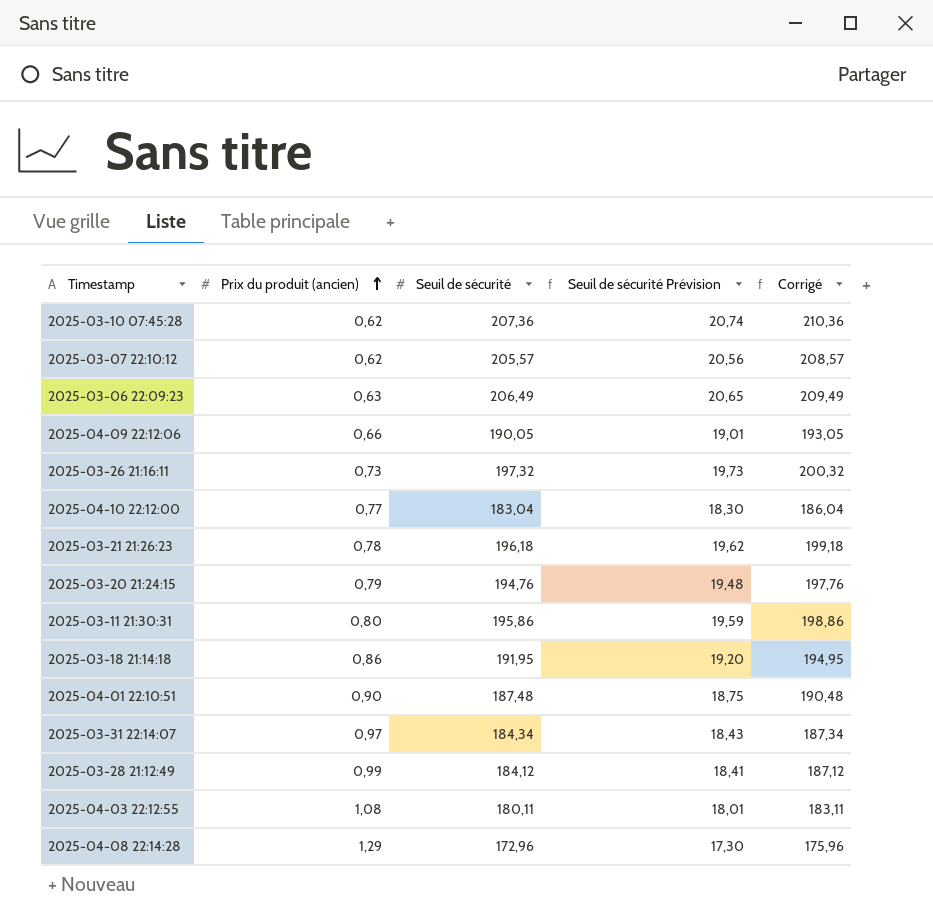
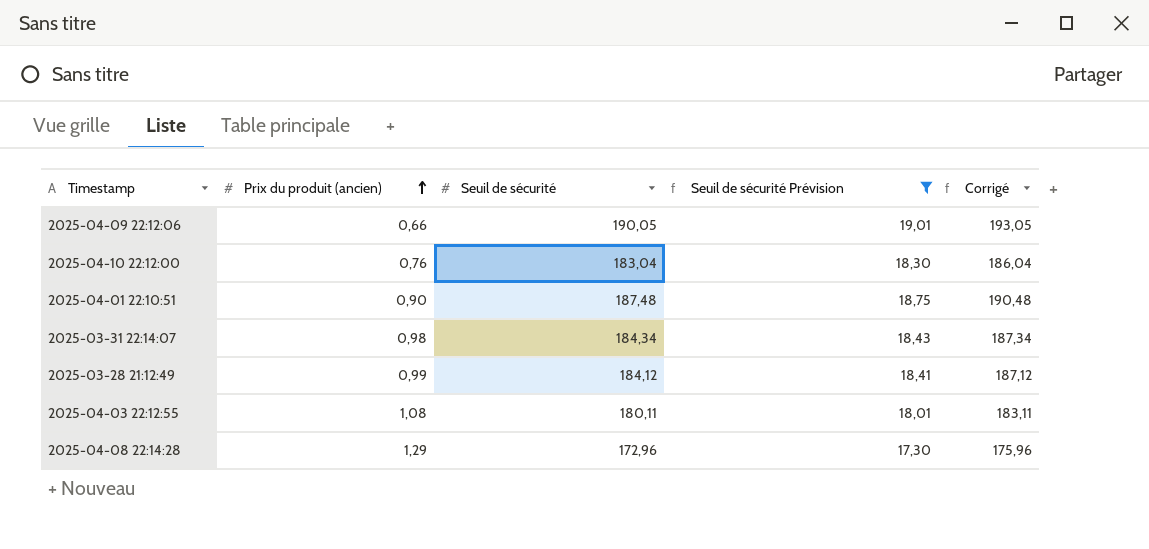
filter: none -> Seuil de sécurité Prévision <= 19,01
2025-04-10 22:12:00 | Prix du produit (ancien): 0,77 -> 0,76
2025-03-31 22:14:07 | Prix du produit (ancien): 0,97 -> 0,98

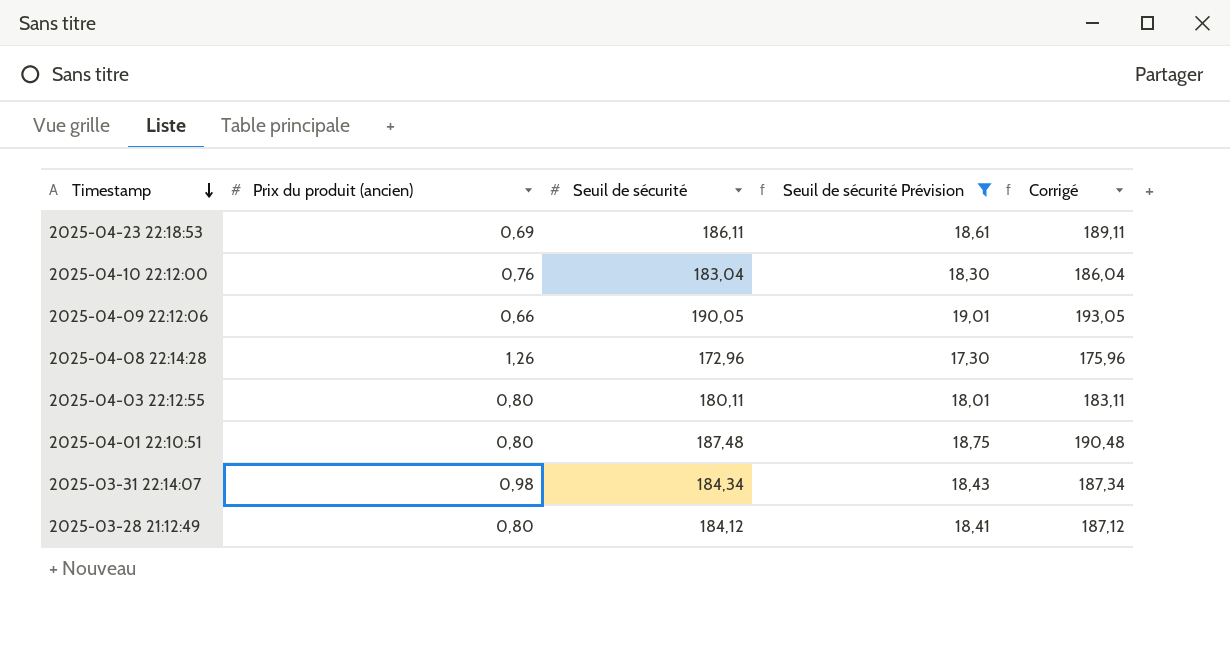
row order: Prix du produit (ancien) ascending -> Timestamp descending
row 2025-04-23 22:18:53: none -> 0,69 | 186,11 | 18,61 | 189,11
2025-04-08 22:14:28 | Prix du produit (ancien): 1,29 -> 1,26
2025-04-03 22:12:55 | Prix du produit (ancien): 1,08 -> 0,80
2025-04-01 22:10:51 | Prix du produit (ancien): 0,90 -> 0,80
2025-03-28 21:12:49 | Prix du produit (ancien): 0,99 -> 0,80

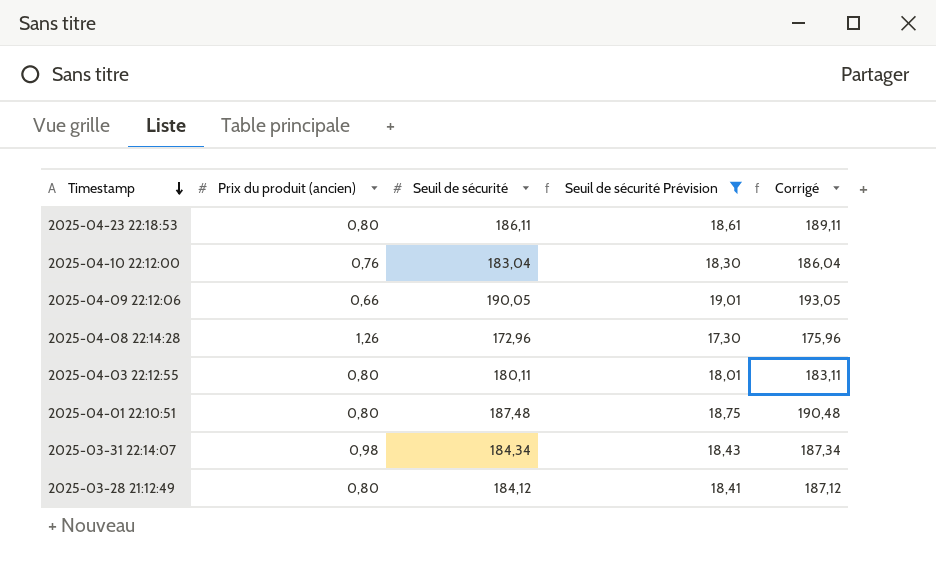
2025-04-23 22:18:53 | Prix du produit (ancien): 0,69 -> 0,80

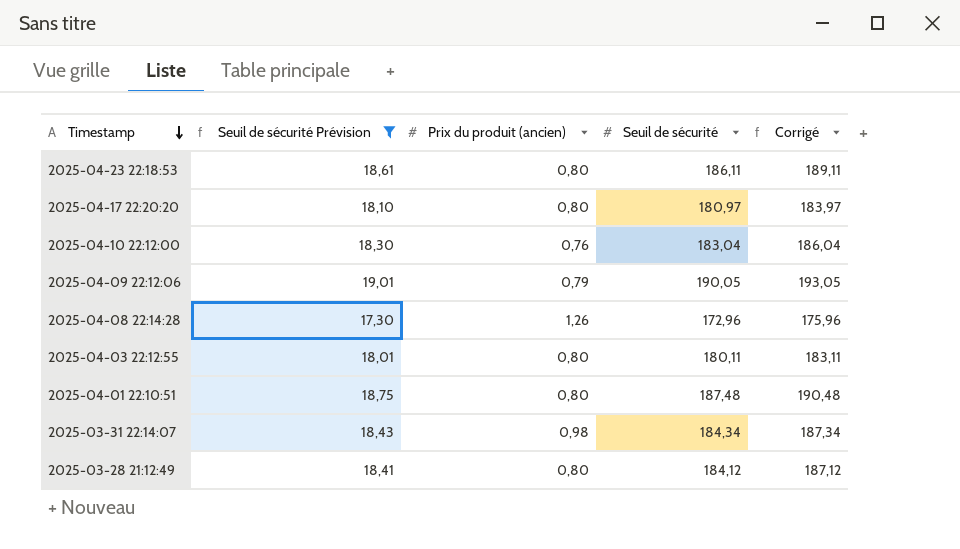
column Seuil de sécurité Prévision | position: 4 -> 2
row 2025-04-17 22:20:20: none -> 18,10 | 0,80 | 180,97 | 183,97
2025-04-09 22:12:06 | Prix du produit (ancien): 0,66 -> 0,79

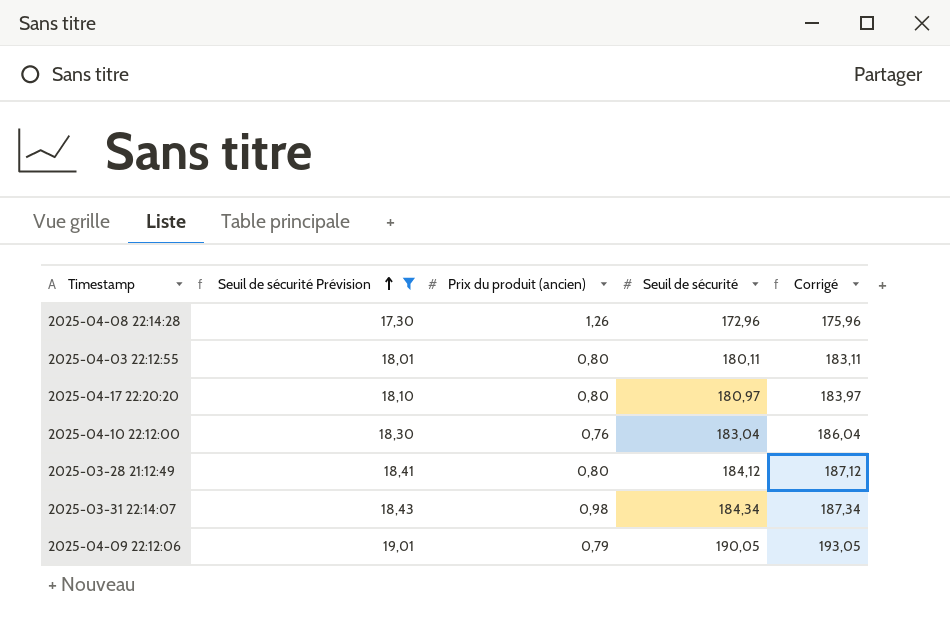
row order: Timestamp descending -> Seuil de sécurité Prévision ascending
row 2025-04-23 22:18:53: 18,61 | 0,80 | 186,11 | 189,11 -> none
row 2025-04-01 22:10:51: 18,75 | 0,80 | 187,48 | 190,48 -> none

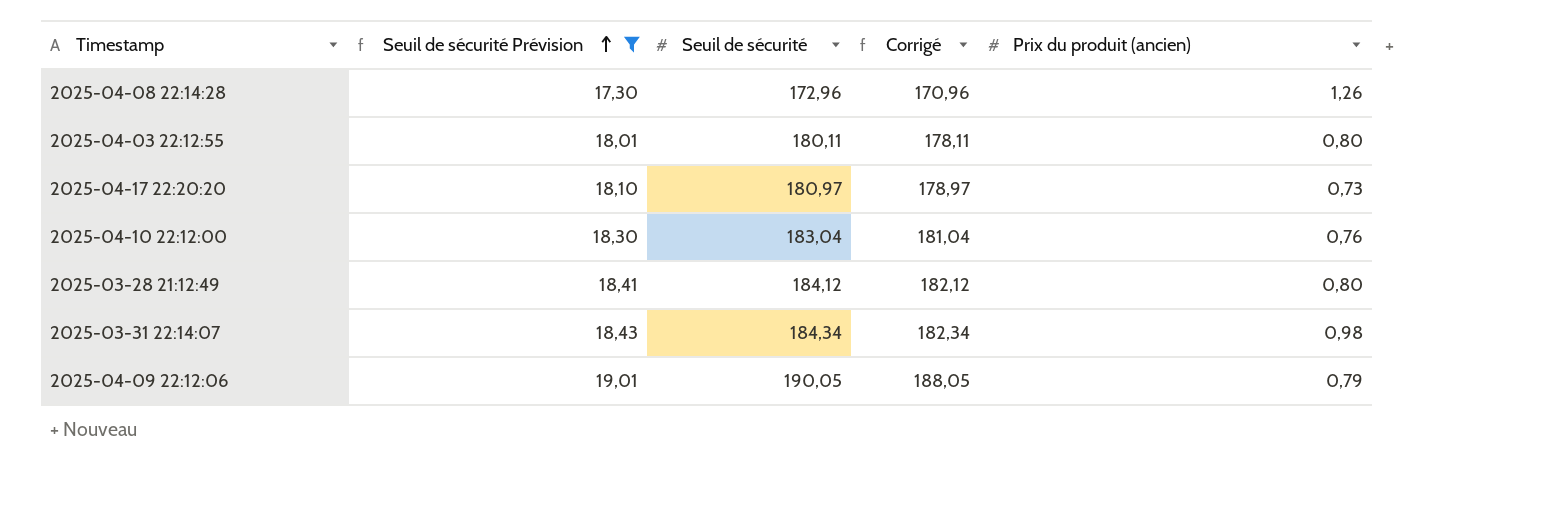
column Corrigé | formula: [Seuil de sécurité] + 3 -> [Seuil de sécurité] - 2
column Prix du produit (ancien) | position: 3 -> 5
2025-04-17 22:20:20 | Prix du produit (ancien): 0,80 -> 0,73

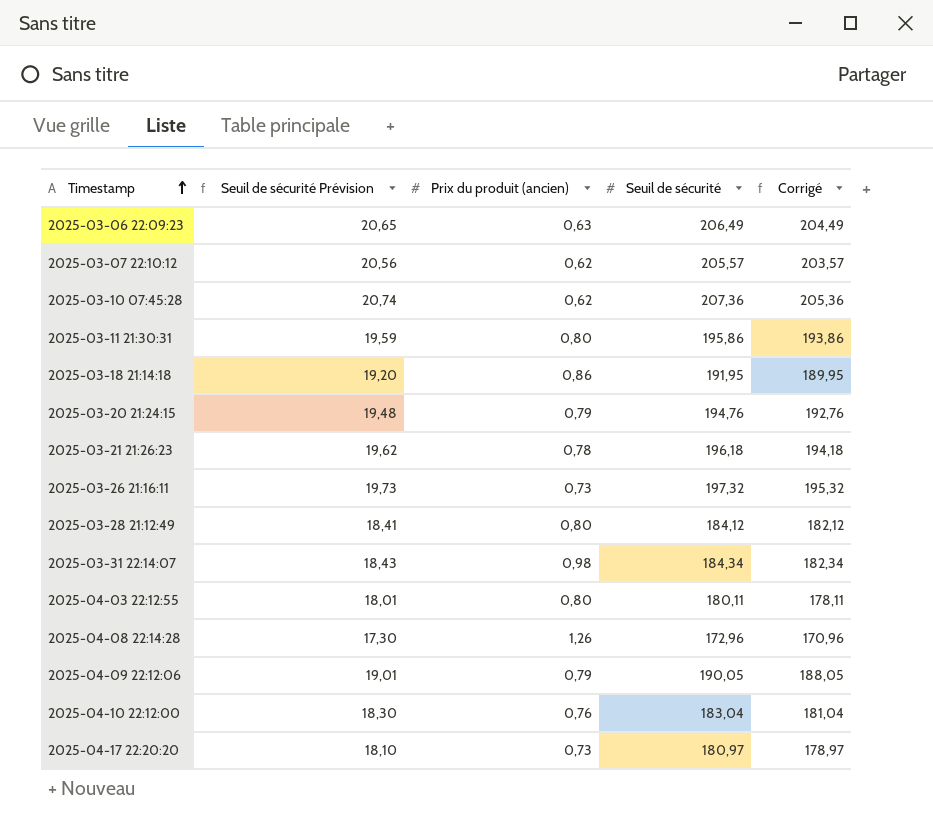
filter: Seuil de sécurité Prévision <= 19,01 -> none
row order: Seuil de sécurité Prévision ascending -> Timestamp ascending
column Prix du produit (ancien) | position: 5 -> 3

